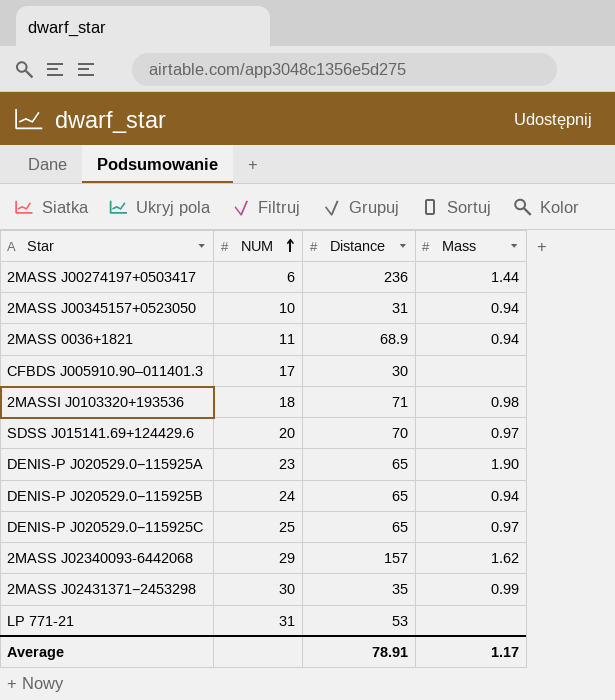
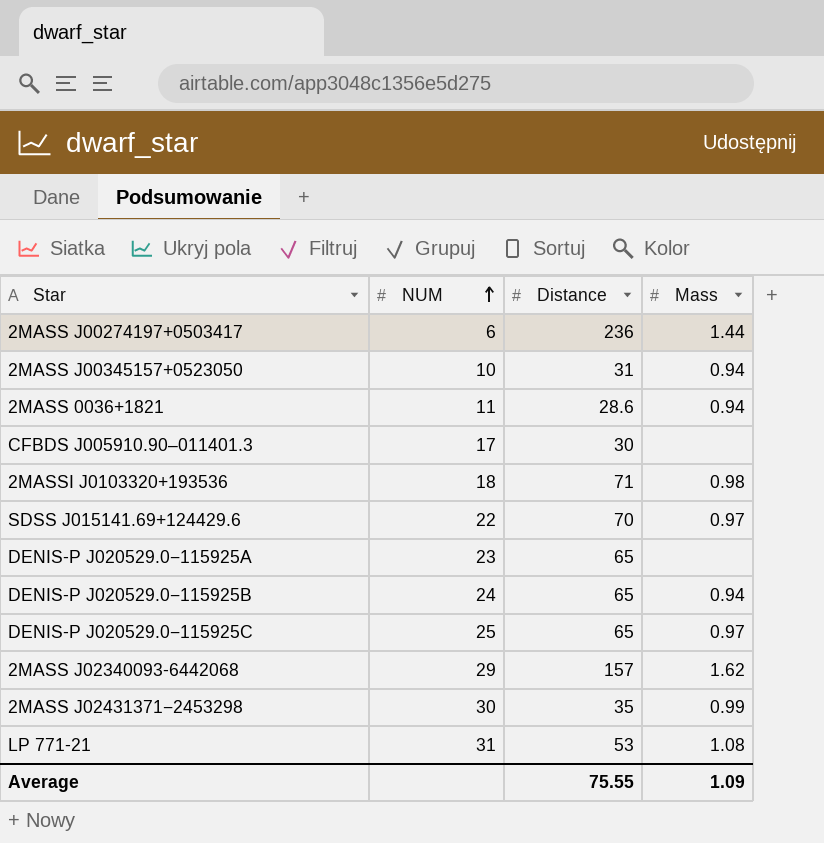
2MASS 0036+1821 | Distance: 68.9 -> 28.6
SDSS J015141.69+124429.6 | NUM: 20 -> 22
DENIS-P J020529.0−115925A | Mass: 1.90 -> none
LP 771-21 | Mass: none -> 1.08
Average | Distance: 78.91 -> 75.55
Average | Mass: 1.17 -> 1.09

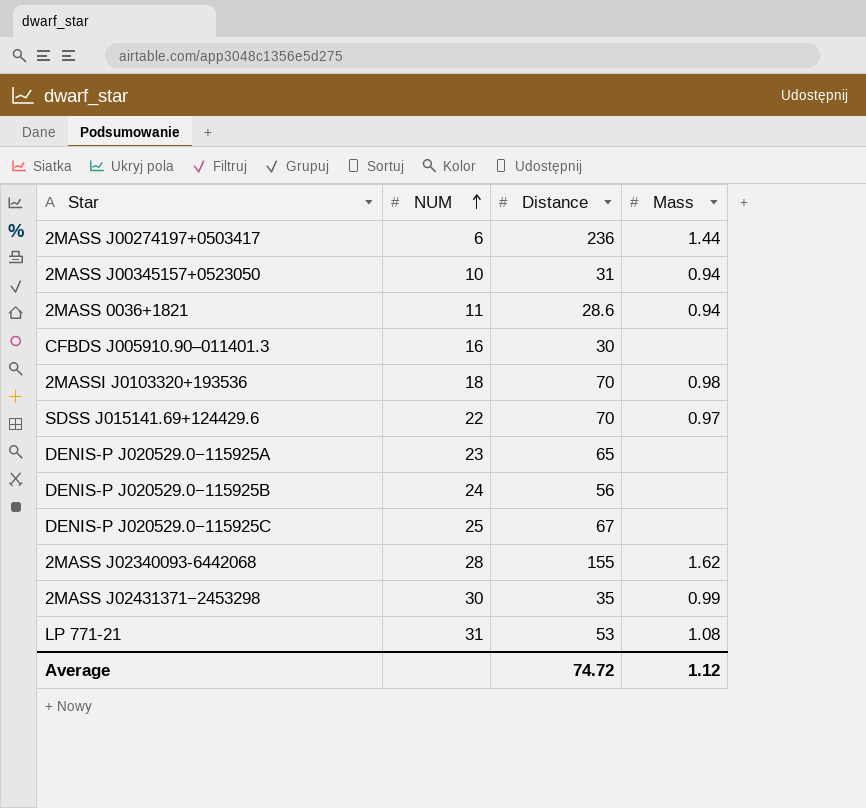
CFBDS J005910.90–011401.3 | NUM: 17 -> 16
2MASSI J0103320+193536 | Distance: 71 -> 70
DENIS-P J020529.0−115925B | Distance: 65 -> 56
DENIS-P J020529.0−115925B | Mass: 0.94 -> none
DENIS-P J020529.0−115925C | Distance: 65 -> 67
DENIS-P J020529.0−115925C | Mass: 0.97 -> none
2MASS J02340093-6442068 | NUM: 29 -> 28
2MASS J02340093-6442068 | Distance: 157 -> 155
Average | Distance: 75.55 -> 74.72
Average | Mass: 1.09 -> 1.12

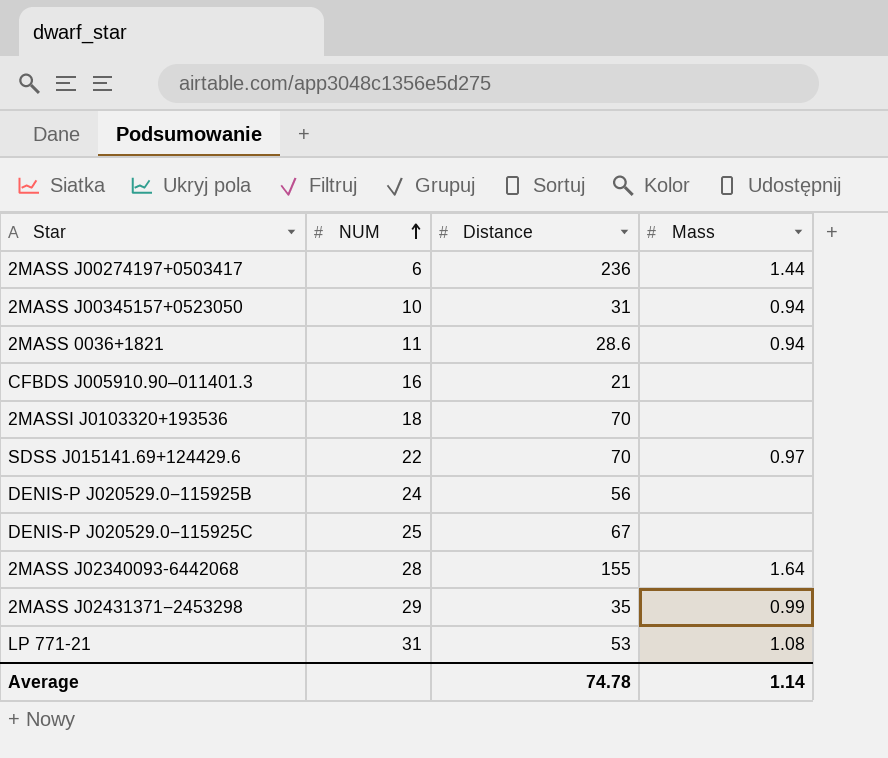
row DENIS-P J020529.0−115925A: 23 | 65 | none -> none
CFBDS J005910.90–011401.3 | Distance: 30 -> 21
2MASSI J0103320+193536 | Mass: 0.98 -> none
2MASS J02340093-6442068 | Mass: 1.62 -> 1.64
2MASS J02431371−2453298 | NUM: 30 -> 29
Average | Distance: 74.72 -> 74.78
Average | Mass: 1.12 -> 1.14

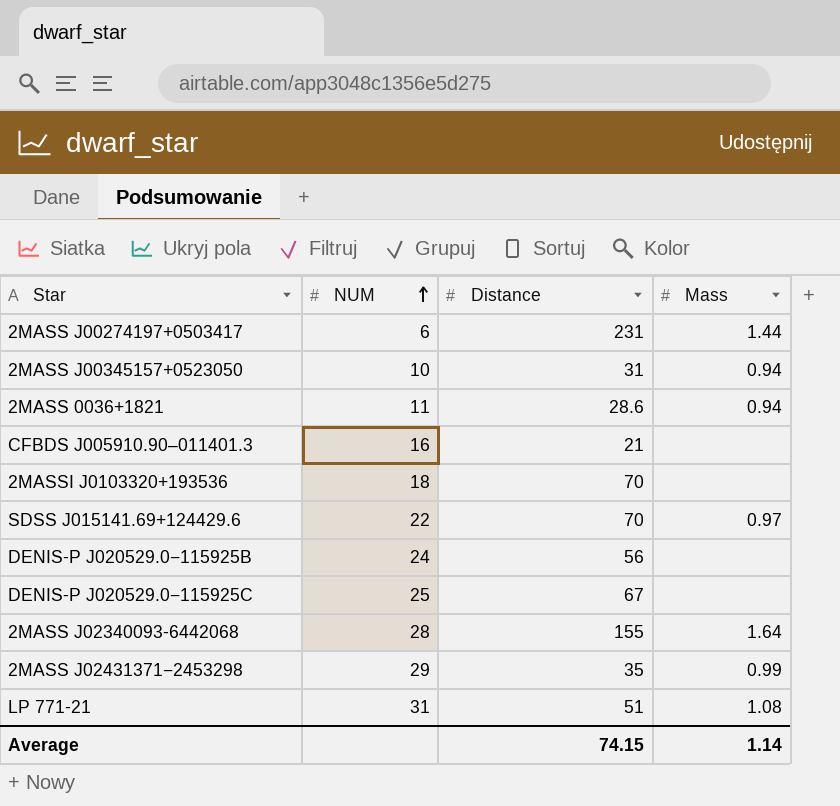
2MASS J00274197+0503417 | Distance: 236 -> 231
LP 771-21 | Distance: 53 -> 51
Average | Distance: 74.78 -> 74.15

